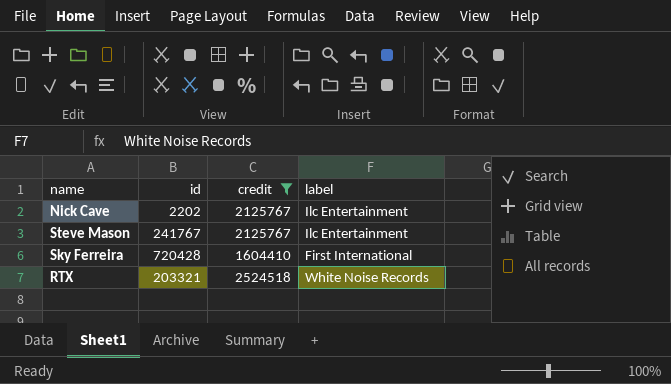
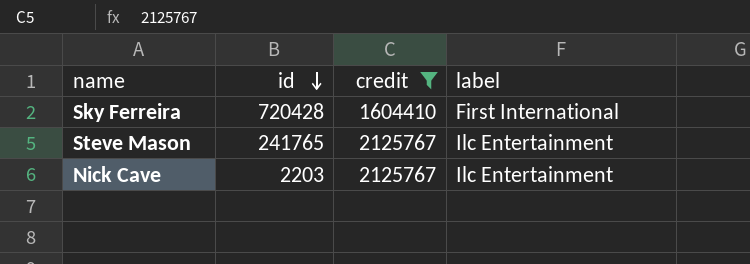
row order: none -> id descending
row RTX: 203321 | 2524518 | White Noise Records -> none
Steve Mason | id: 241767 -> 241765
Nick Cave | id: 2202 -> 2203

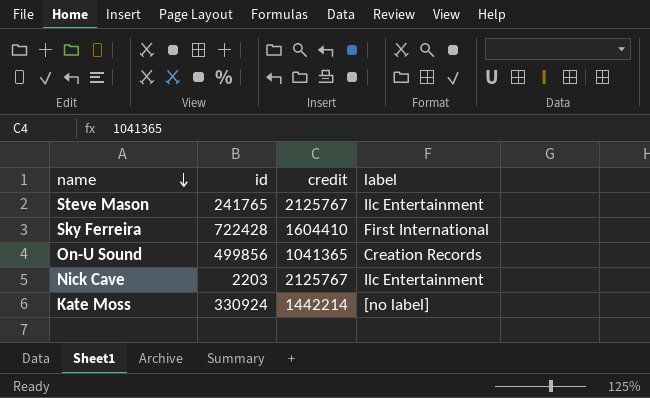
filter: credit >= 1604410 -> none
row order: id descending -> name descending
Sky Ferreira | id: 720428 -> 722428

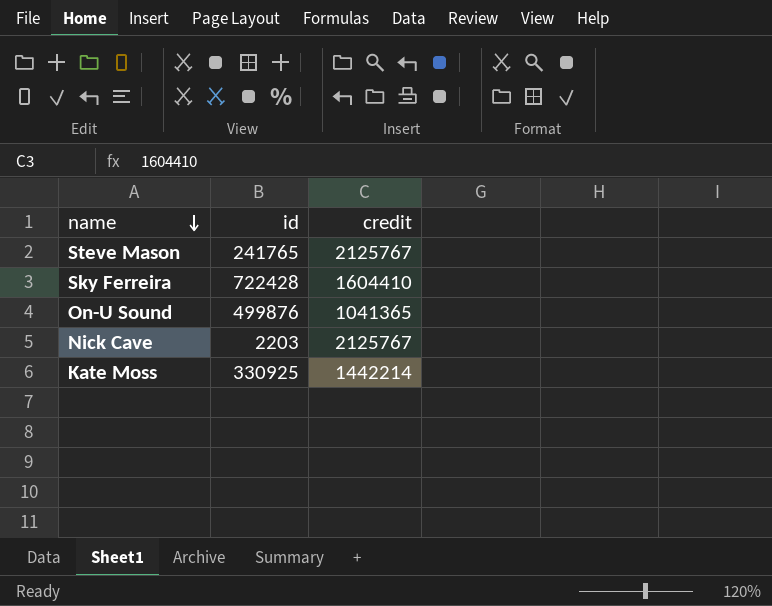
column label | position: 4 -> none
On-U Sound | id: 499856 -> 499876
Kate Moss | id: 330924 -> 330925

